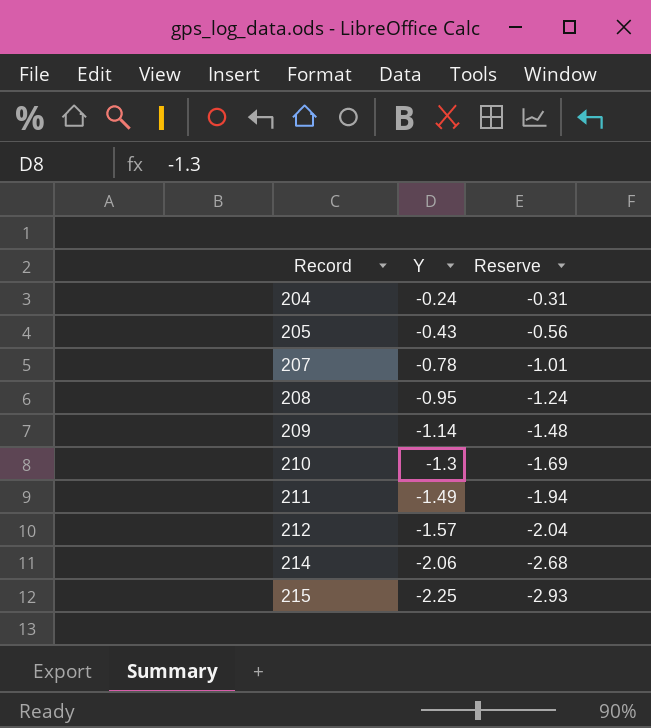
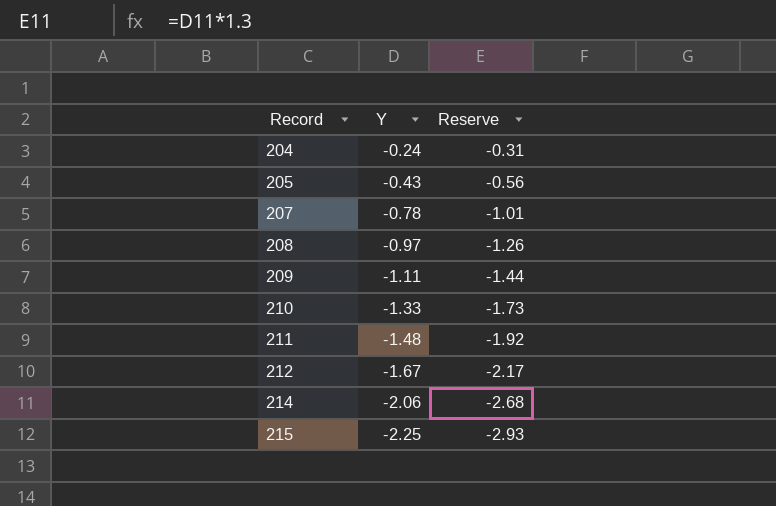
208 | Y: -0.95 -> -0.97
208 | Reserve: -1.24 -> -1.26
209 | Y: -1.14 -> -1.11
209 | Reserve: -1.48 -> -1.44
210 | Y: -1.3 -> -1.33
210 | Reserve: -1.69 -> -1.73
211 | Y: -1.49 -> -1.48
211 | Reserve: -1.94 -> -1.92
212 | Y: -1.57 -> -1.67
212 | Reserve: -2.04 -> -2.17

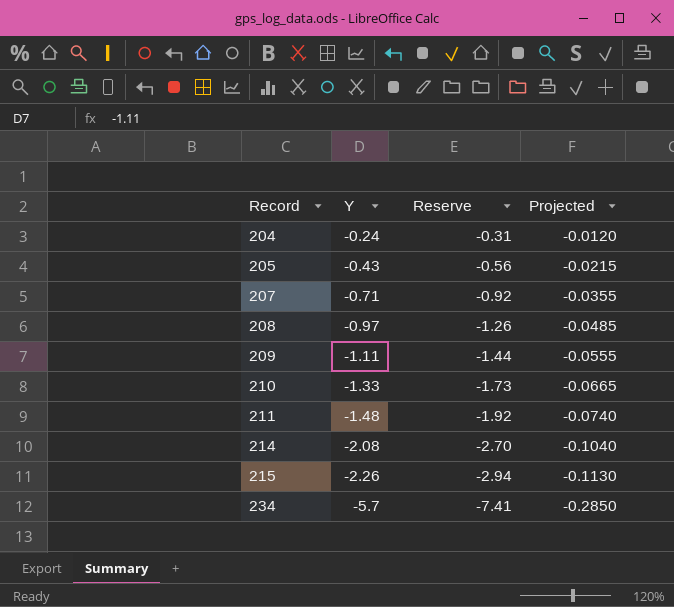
column Projected | formula: none -> [Y] * 0.05
row 212: -1.67 | -2.17 -> none
207 | Y: -0.78 -> -0.71
207 | Reserve: -1.01 -> -0.92
214 | Y: -2.06 -> -2.08
214 | Reserve: -2.68 -> -2.70
215 | Y: -2.25 -> -2.26
215 | Reserve: -2.93 -> -2.94
row 234: none -> -5.7 | -7.41 | -0.2850

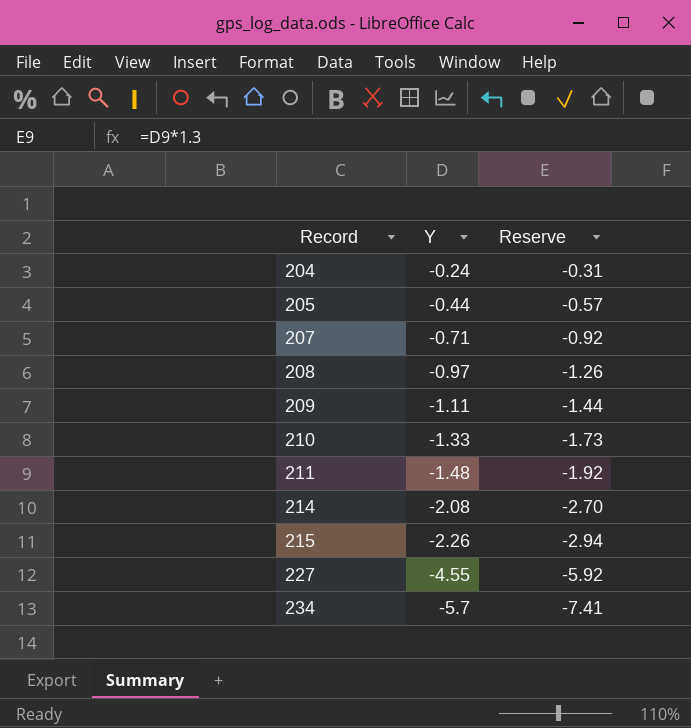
column Projected | formula: [Y] * 0.05 -> none
205 | Y: -0.43 -> -0.44
205 | Reserve: -0.56 -> -0.57
row 227: none -> -4.55 | -5.92

